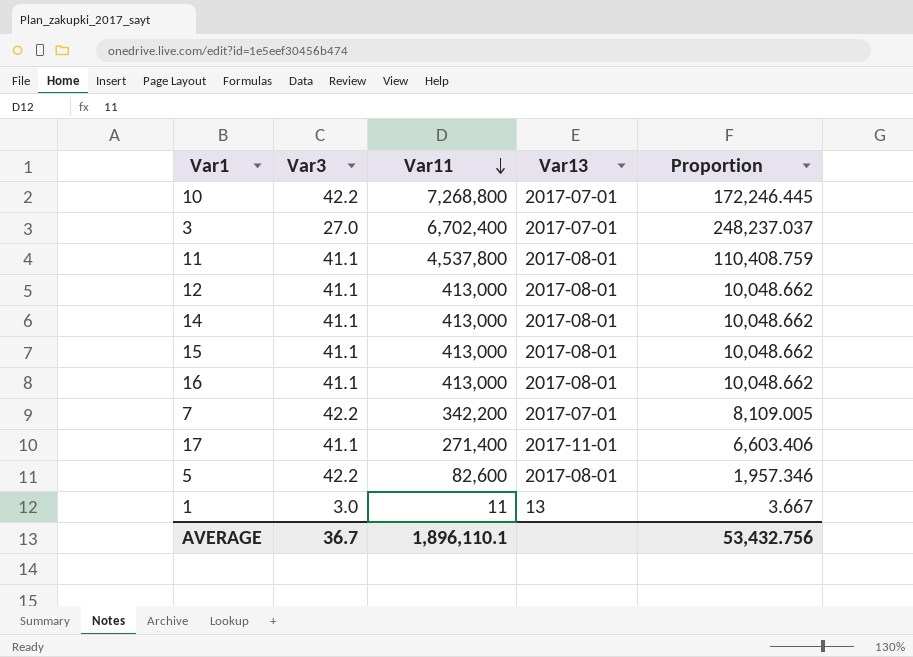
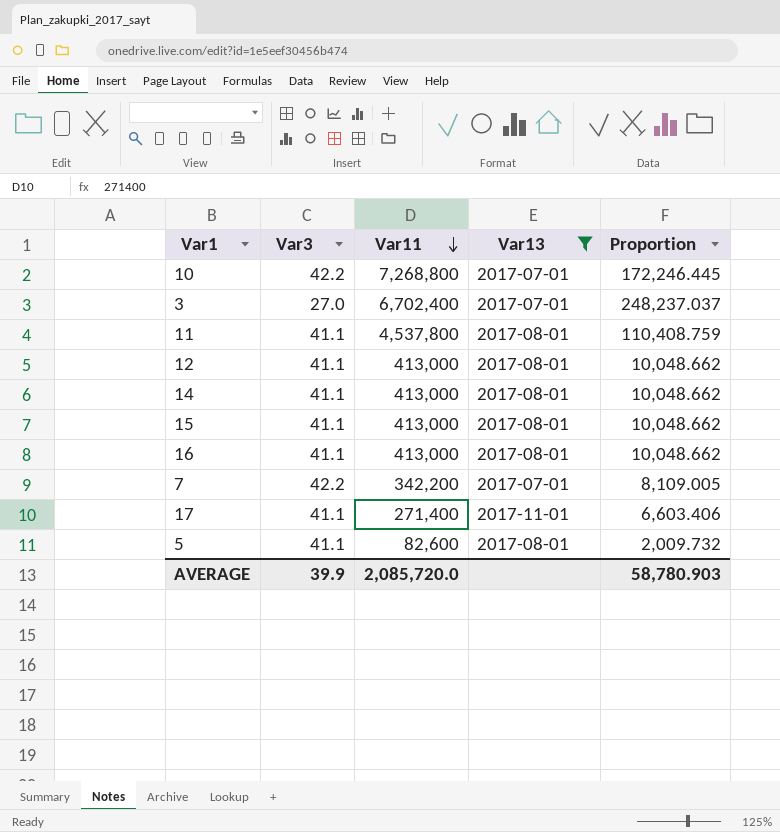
filter: none -> Var13 != 13
5 | Var3: 42.2 -> 41.1
5 | Proportion: 1,957.346 -> 2,009.732
AVERAGE | Var3: 36.7 -> 39.9
AVERAGE | Var11: 1,896,110.1 -> 2,085,720.0
AVERAGE | Proportion: 53,432.756 -> 58,780.903

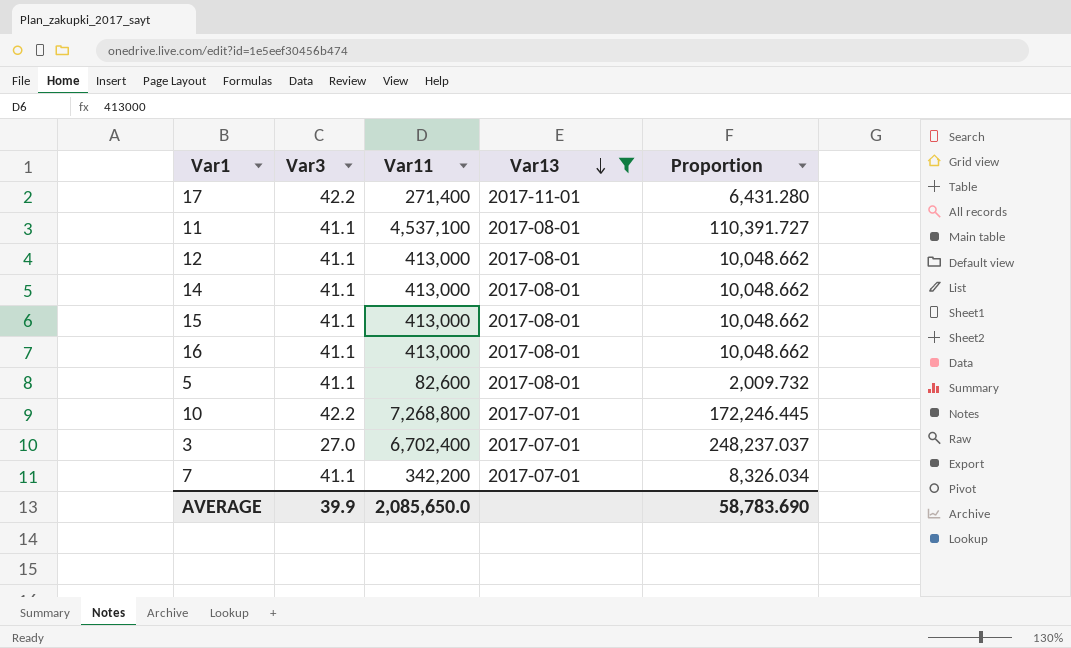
row order: Var11 descending -> Var13 descending
17 | Var3: 41.1 -> 42.2
17 | Proportion: 6,603.406 -> 6,431.280
11 | Var11: 4,537,800 -> 4,537,100
11 | Proportion: 110,408.759 -> 110,391.727
7 | Var3: 42.2 -> 41.1
7 | Proportion: 8,109.005 -> 8,326.034
AVERAGE | Var11: 2,085,720.0 -> 2,085,650.0
AVERAGE | Proportion: 58,780.903 -> 58,783.690

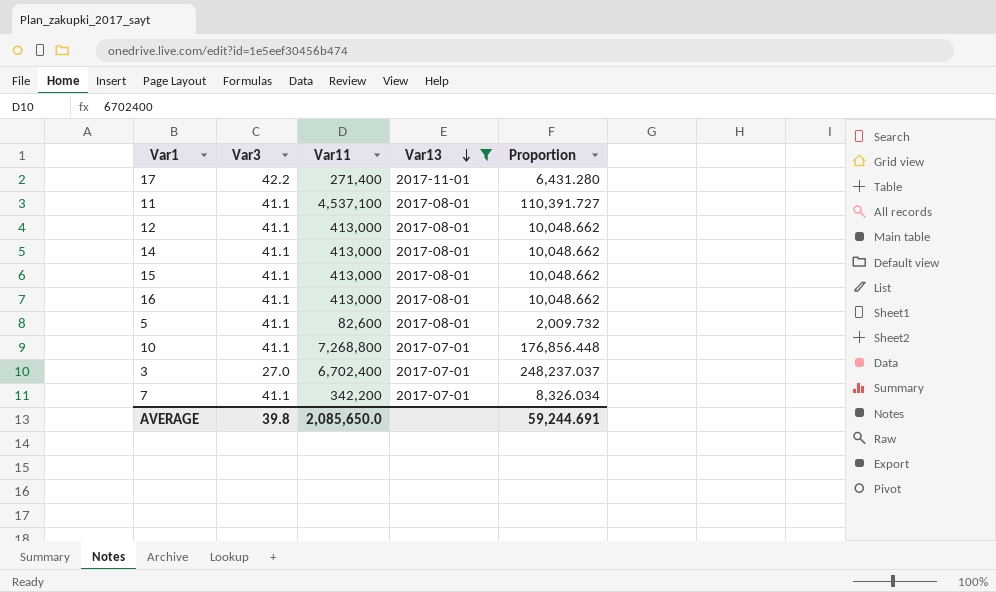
10 | Var3: 42.2 -> 41.1
10 | Proportion: 172,246.445 -> 176,856.448
AVERAGE | Var3: 39.9 -> 39.8
AVERAGE | Proportion: 58,783.690 -> 59,244.691

